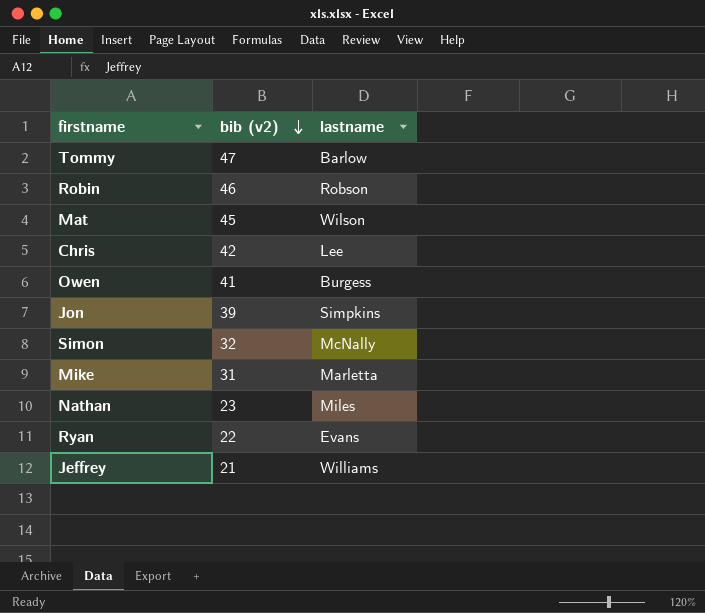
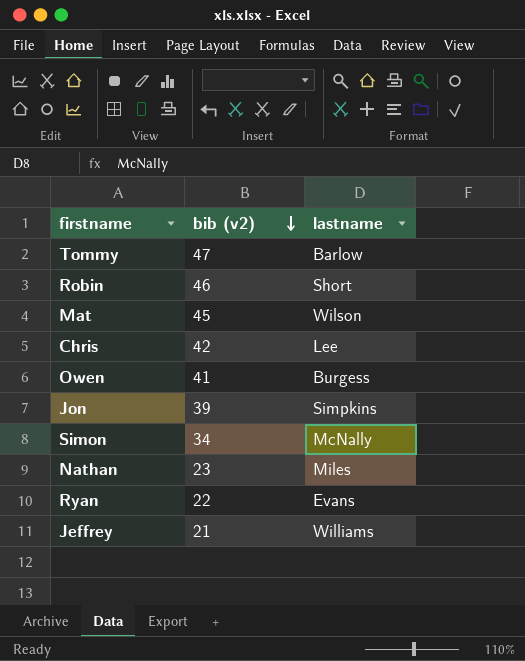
row Mike: 31 | Marletta -> none
Robin | lastname: Robson -> Short
Simon | bib (v2): 32 -> 34

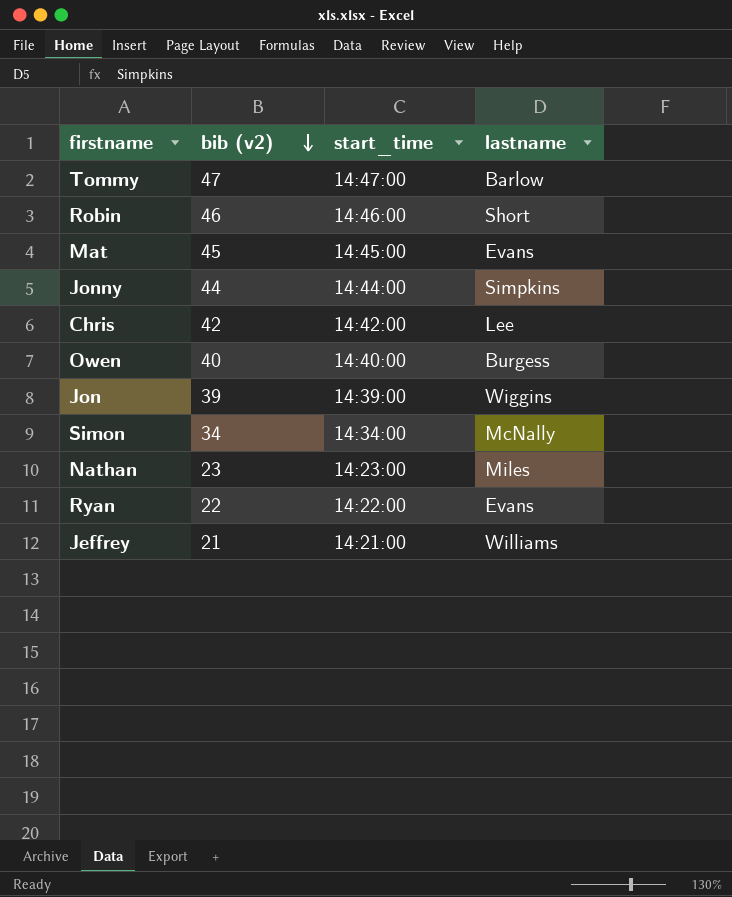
column start_time | position: none -> 3
Mat | lastname: Wilson -> Evans
row Jonny: none -> 44 | 14:44:00 | Simpkins
Owen | bib (v2): 41 -> 40
Jon | lastname: Simpkins -> Wiggins

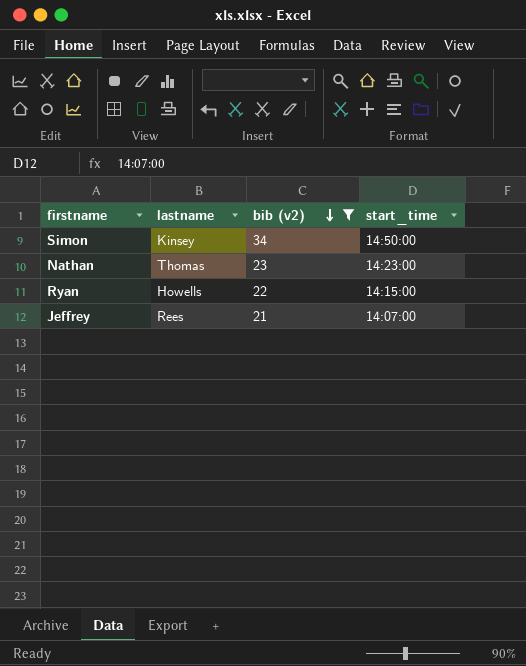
filter: none -> bib (v2) <= 34
column lastname | position: 4 -> 2
Simon | lastname: McNally -> Kinsey
Simon | start_time: 14:34:00 -> 14:50:00
Nathan | lastname: Miles -> Thomas
Ryan | lastname: Evans -> Howells
Ryan | start_time: 14:22:00 -> 14:15:00
Jeffrey | lastname: Williams -> Rees
Jeffrey | start_time: 14:21:00 -> 14:07:00

